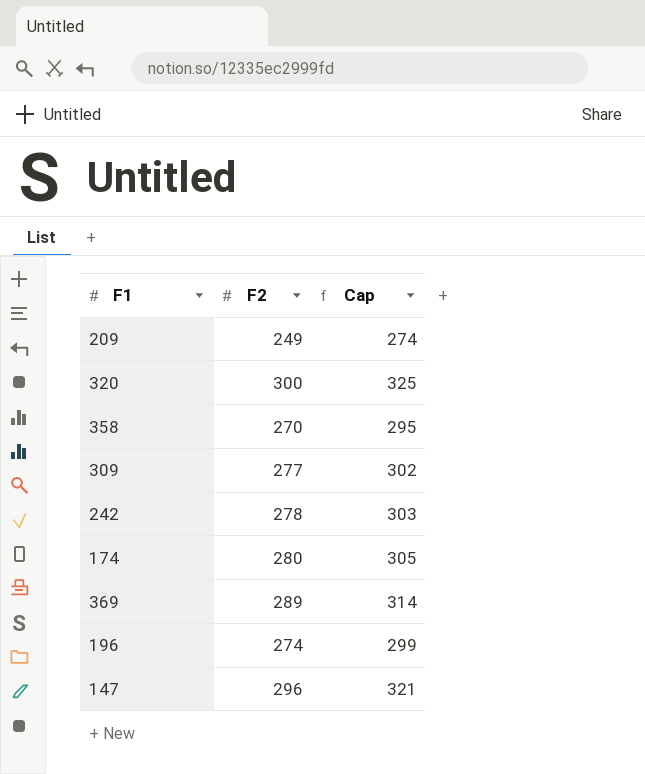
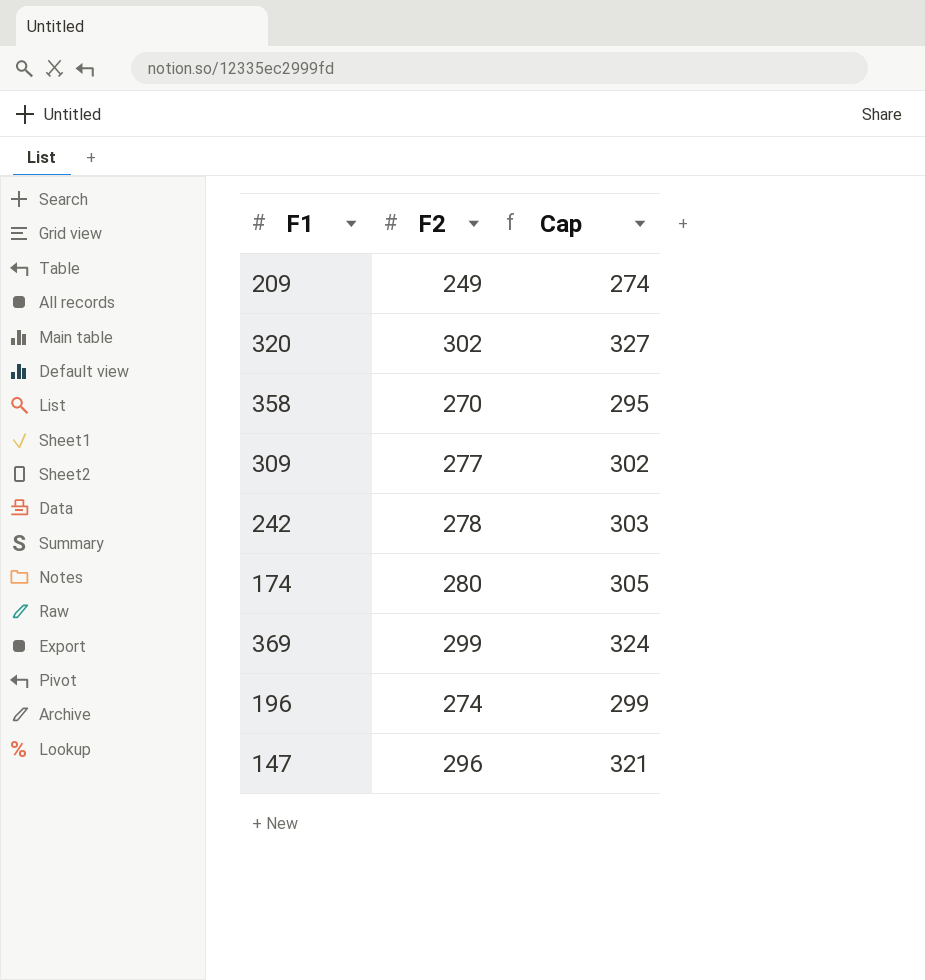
320 | F2: 300 -> 302
320 | Cap: 325 -> 327
369 | F2: 289 -> 299
369 | Cap: 314 -> 324

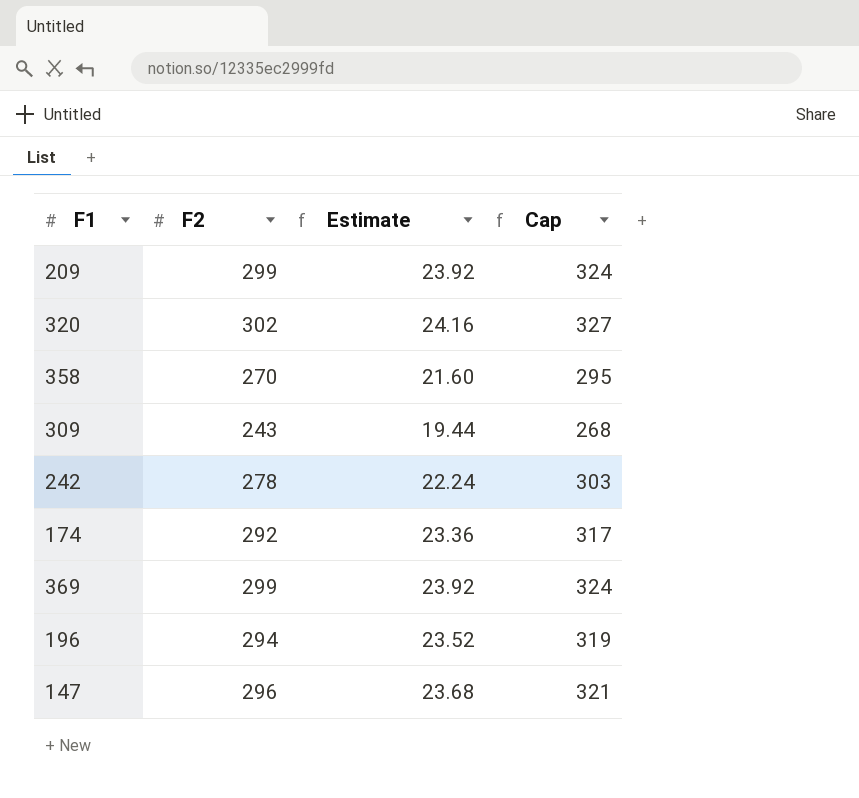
column Estimate | formula: none -> [F2] * 0.08
209 | F2: 249 -> 299
209 | Cap: 274 -> 324
309 | F2: 277 -> 243
309 | Cap: 302 -> 268
174 | F2: 280 -> 292
174 | Cap: 305 -> 317
196 | F2: 274 -> 294
196 | Cap: 299 -> 319

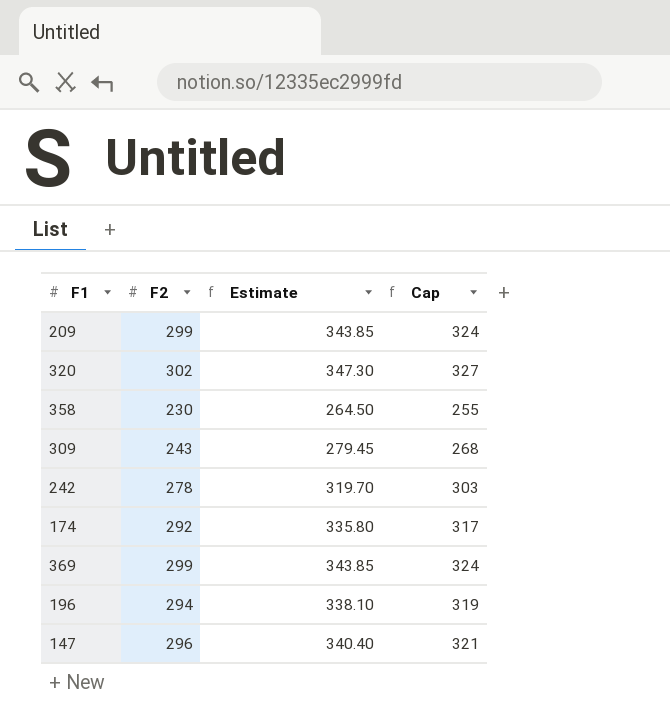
column Estimate | formula: [F2] * 0.08 -> [F2] * 1.15
358 | F2: 270 -> 230
358 | Cap: 295 -> 255

